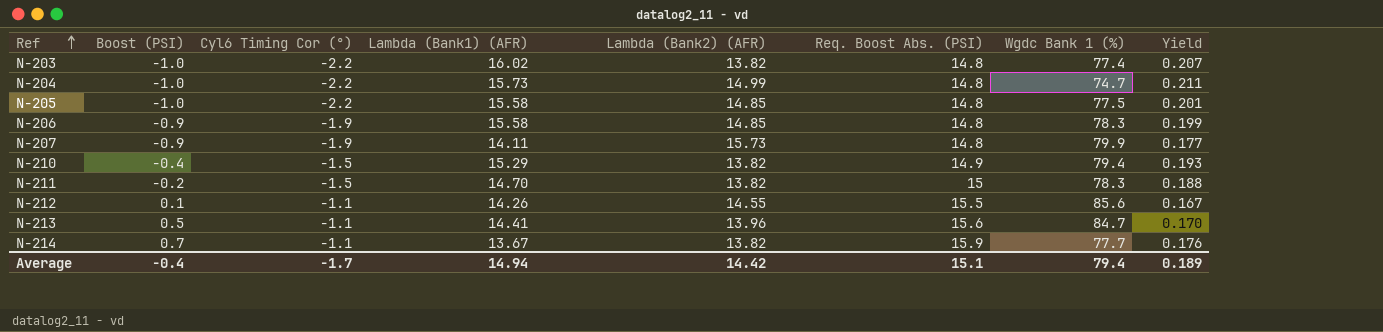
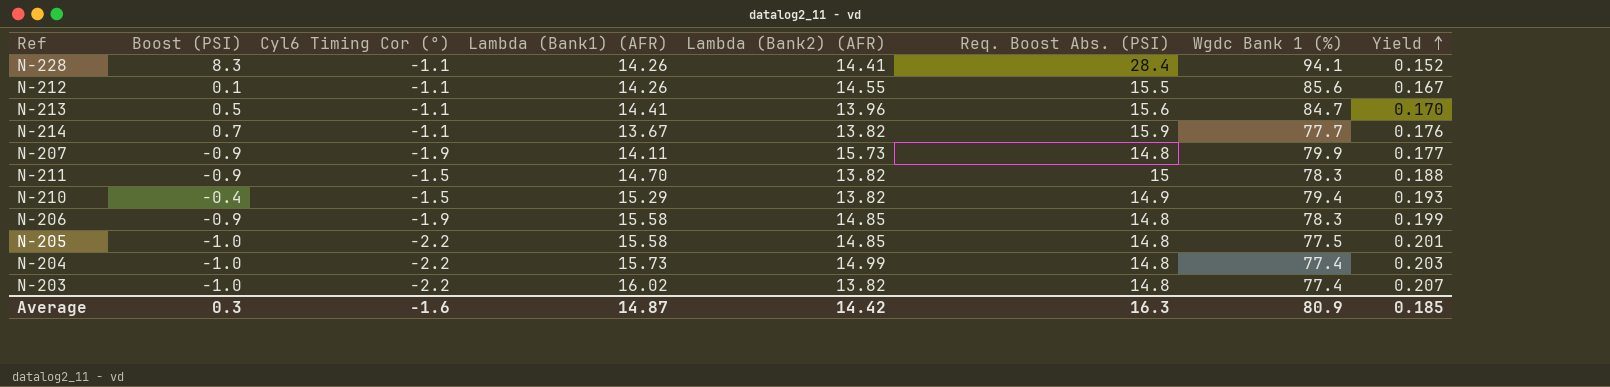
row order: Ref ascending -> Yield ascending
row N-228: none -> 8.3 | -1.1 | 14.26 | 14.41 | 28.4 | 94.1 | 0.152
N-211 | Boost (PSI): -0.2 -> -0.9
N-204 | Wgdc Bank 1 (%): 74.7 -> 77.4
N-204 | Yield: 0.211 -> 0.203
Average | Boost (PSI): -0.4 -> 0.3
Average | Cyl6 Timing Cor (°): -1.7 -> -1.6
Average | Lambda (Bank1) (AFR): 14.94 -> 14.87
Average | Req. Boost Abs. (PSI): 15.1 -> 16.3
Average | Wgdc Bank 1 (%): 79.4 -> 80.9
Average | Yield: 0.189 -> 0.185

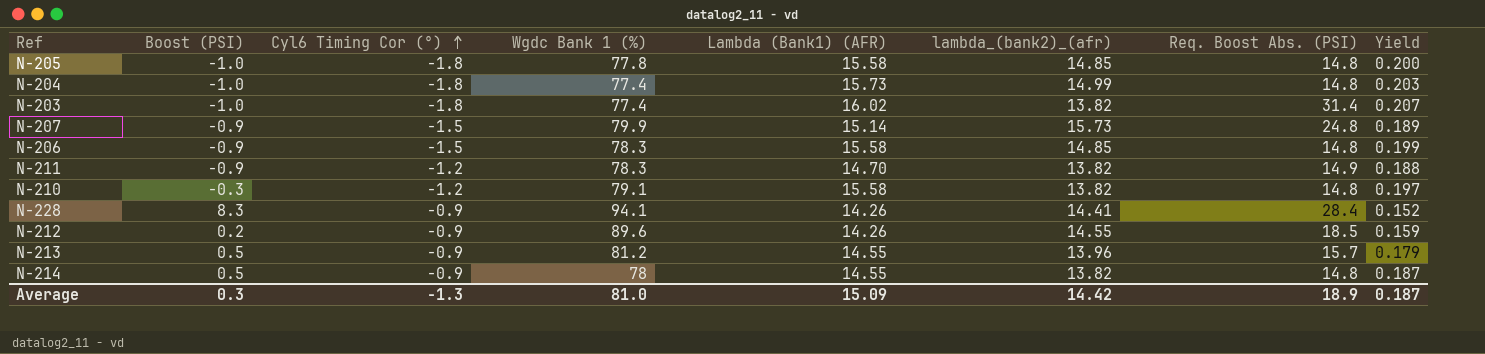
row order: Yield ascending -> Cyl6 Timing Cor (°) ascending
column Wgdc Bank 1 (%) | position: 7 -> 4
column name: Lambda (Bank2) (AFR) -> lambda_(bank2)_(afr)
N-205 | Cyl6 Timing Cor (°): -2.2 -> -1.8
N-205 | Wgdc Bank 1 (%): 77.5 -> 77.8
N-205 | Yield: 0.201 -> 0.200
N-204 | Cyl6 Timing Cor (°): -2.2 -> -1.8
N-203 | Cyl6 Timing Cor (°): -2.2 -> -1.8
N-203 | Req. Boost Abs. (PSI): 14.8 -> 31.4
N-207 | Cyl6 Timing Cor (°): -1.9 -> -1.5
N-207 | Lambda (Bank1) (AFR): 14.11 -> 15.14
N-207 | Req. Boost Abs. (PSI): 14.8 -> 24.8
N-207 | Yield: 0.177 -> 0.189
N-206 | Cyl6 Timing Cor (°): -1.9 -> -1.5
N-211 | Cyl6 Timing Cor (°): -1.5 -> -1.2
N-211 | Req. Boost Abs. (PSI): 15 -> 14.9
N-210 | Boost (PSI): -0.4 -> -0.3
N-210 | Cyl6 Timing Cor (°): -1.5 -> -1.2
N-210 | Wgdc Bank 1 (%): 79.4 -> 79.1
N-210 | Lambda (Bank1) (AFR): 15.29 -> 15.58
N-210 | Req. Boost Abs. (PSI): 14.9 -> 14.8
N-210 | Yield: 0.193 -> 0.197
N-228 | Cyl6 Timing Cor (°): -1.1 -> -0.9
N-212 | Boost (PSI): 0.1 -> 0.2
N-212 | Cyl6 Timing Cor (°): -1.1 -> -0.9
N-212 | Wgdc Bank 1 (%): 85.6 -> 89.6
N-212 | Req. Boost Abs. (PSI): 15.5 -> 18.5
N-212 | Yield: 0.167 -> 0.159
N-213 | Cyl6 Timing Cor (°): -1.1 -> -0.9
N-213 | Wgdc Bank 1 (%): 84.7 -> 81.2
N-213 | Lambda (Bank1) (AFR): 14.41 -> 14.55
N-213 | Req. Boost Abs. (PSI): 15.6 -> 15.7
N-213 | Yield: 0.170 -> 0.179
N-214 | Boost (PSI): 0.7 -> 0.5
N-214 | Cyl6 Timing Cor (°): -1.1 -> -0.9
N-214 | Wgdc Bank 1 (%): 77.7 -> 78
N-214 | Lambda (Bank1) (AFR): 13.67 -> 14.55
N-214 | Req. Boost Abs. (PSI): 15.9 -> 14.8
N-214 | Yield: 0.176 -> 0.187
Average | Cyl6 Timing Cor (°): -1.6 -> -1.3
Average | Wgdc Bank 1 (%): 80.9 -> 81.0
Average | Lambda (Bank1) (AFR): 14.87 -> 15.09
Average | Req. Boost Abs. (PSI): 16.3 -> 18.9
Average | Yield: 0.185 -> 0.187

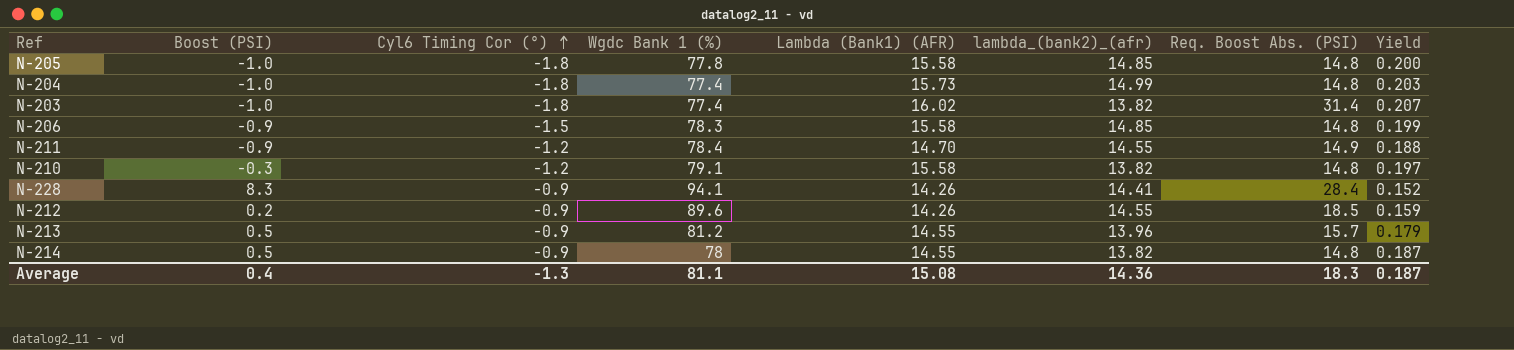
row N-207: -0.9 | -1.5 | 79.9 | 15.14 | 15.73 | 24.8 | 0.189 -> none
N-211 | Wgdc Bank 1 (%): 78.3 -> 78.4
N-211 | lambda_(bank2)_(afr): 13.82 -> 14.55
Average | Boost (PSI): 0.3 -> 0.4
Average | Wgdc Bank 1 (%): 81.0 -> 81.1
Average | Lambda (Bank1) (AFR): 15.09 -> 15.08
Average | lambda_(bank2)_(afr): 14.42 -> 14.36
Average | Req. Boost Abs. (PSI): 18.9 -> 18.3

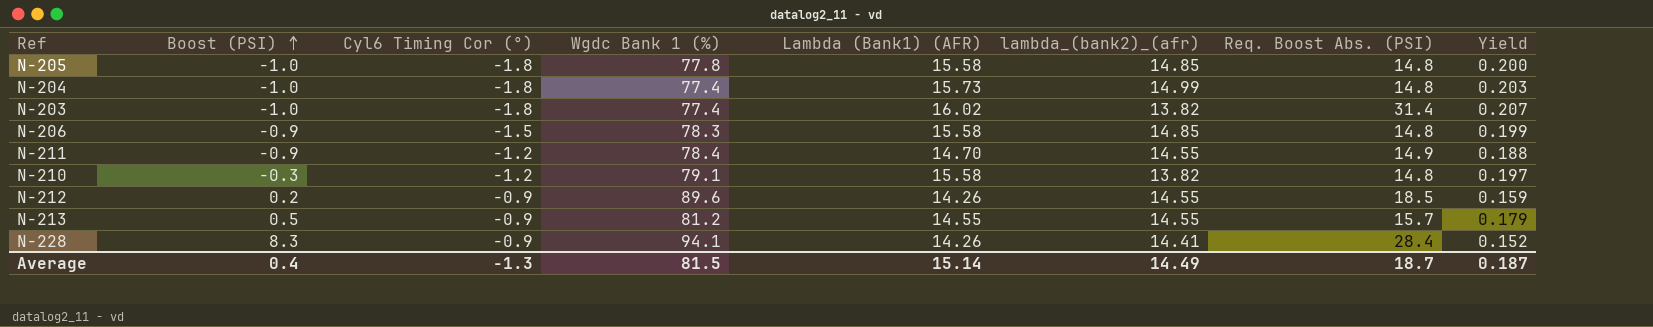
row order: Cyl6 Timing Cor (°) ascending -> Boost (PSI) ascending
row N-214: 0.5 | -0.9 | 78 | 14.55 | 13.82 | 14.8 | 0.187 -> none
N-213 | lambda_(bank2)_(afr): 13.96 -> 14.55
Average | Wgdc Bank 1 (%): 81.1 -> 81.5
Average | Lambda (Bank1) (AFR): 15.08 -> 15.14
Average | lambda_(bank2)_(afr): 14.36 -> 14.49
Average | Req. Boost Abs. (PSI): 18.3 -> 18.7

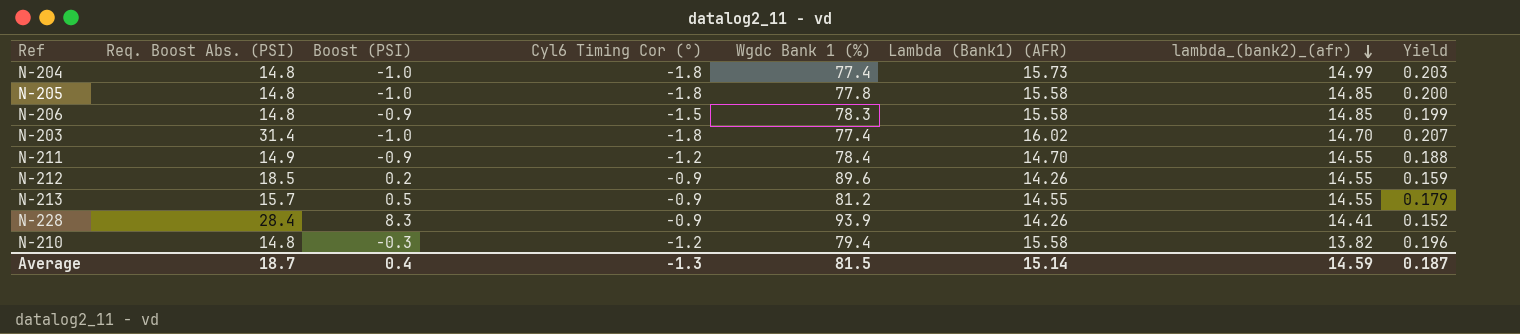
row order: Boost (PSI) ascending -> lambda_(bank2)_(afr) descending
column Req. Boost Abs. (PSI) | position: 7 -> 2
N-203 | lambda_(bank2)_(afr): 13.82 -> 14.70
N-228 | Wgdc Bank 1 (%): 94.1 -> 93.9
N-210 | Wgdc Bank 1 (%): 79.1 -> 79.4
N-210 | Yield: 0.197 -> 0.196
Average | lambda_(bank2)_(afr): 14.49 -> 14.59

